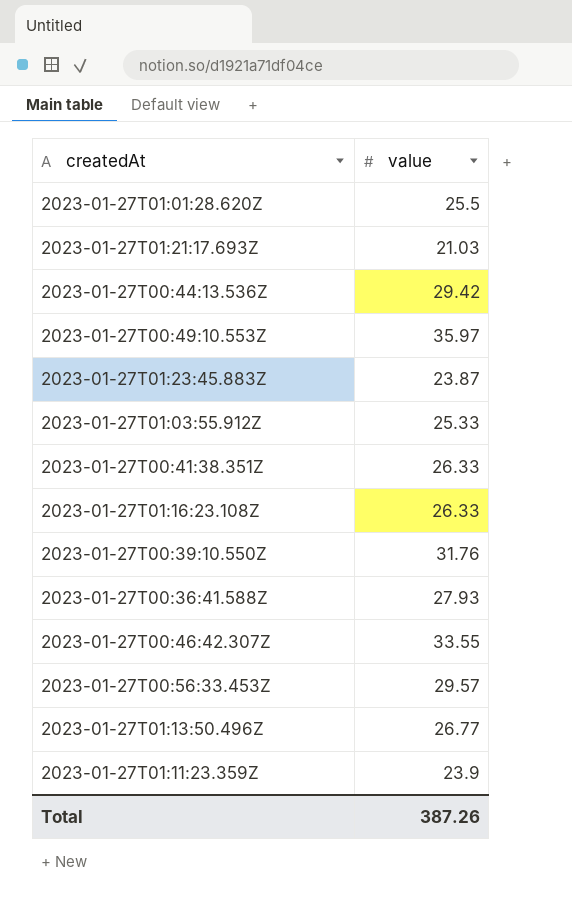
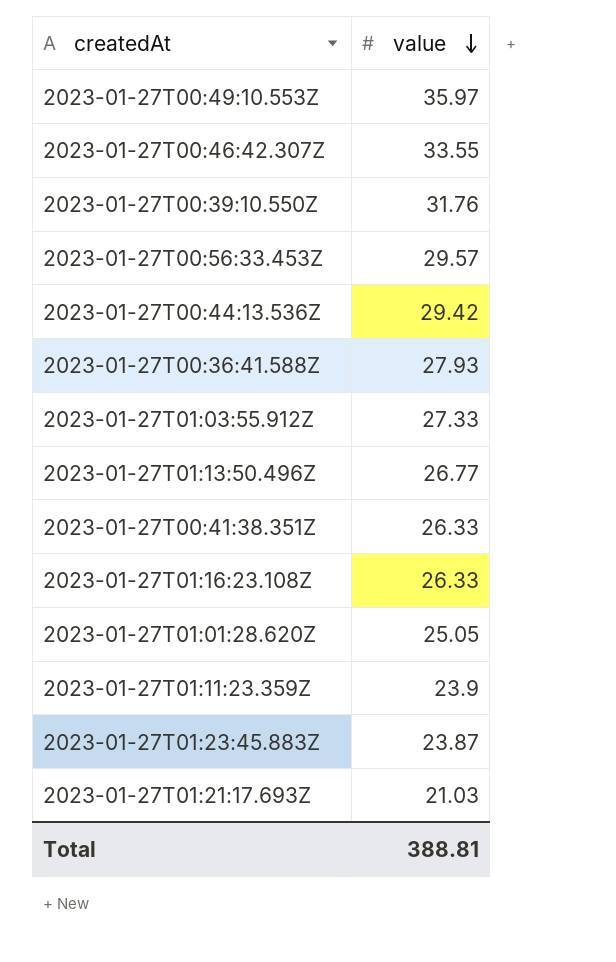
row order: none -> value descending
2023-01-27T01:03:55.912Z | value: 25.33 -> 27.33
2023-01-27T01:01:28.620Z | value: 25.5 -> 25.05
Total | value: 387.26 -> 388.81

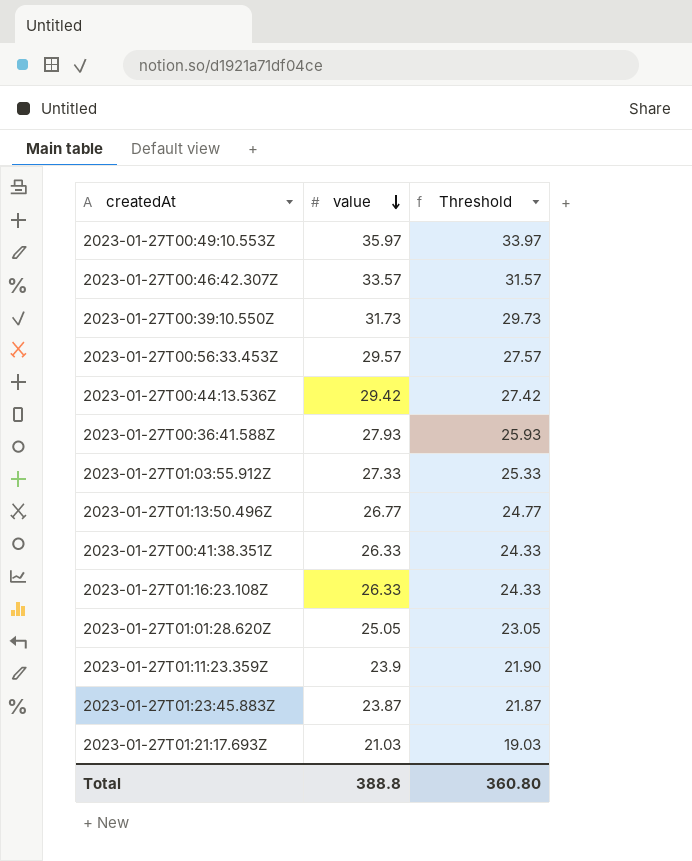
column Threshold | formula: none -> [value] - 2
2023-01-27T00:46:42.307Z | value: 33.55 -> 33.57
2023-01-27T00:39:10.550Z | value: 31.76 -> 31.73
Total | value: 388.81 -> 388.8

